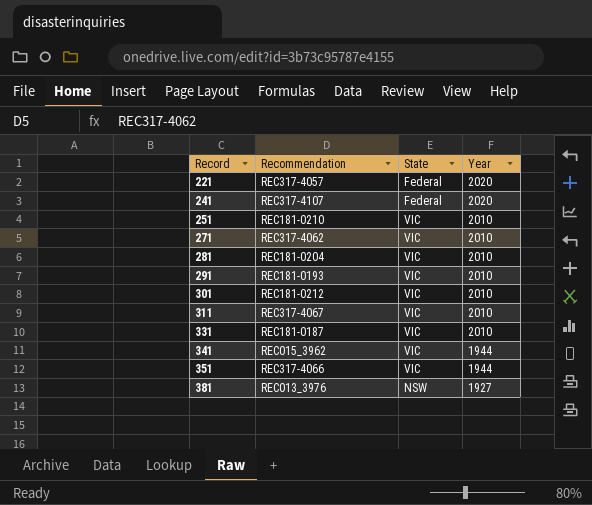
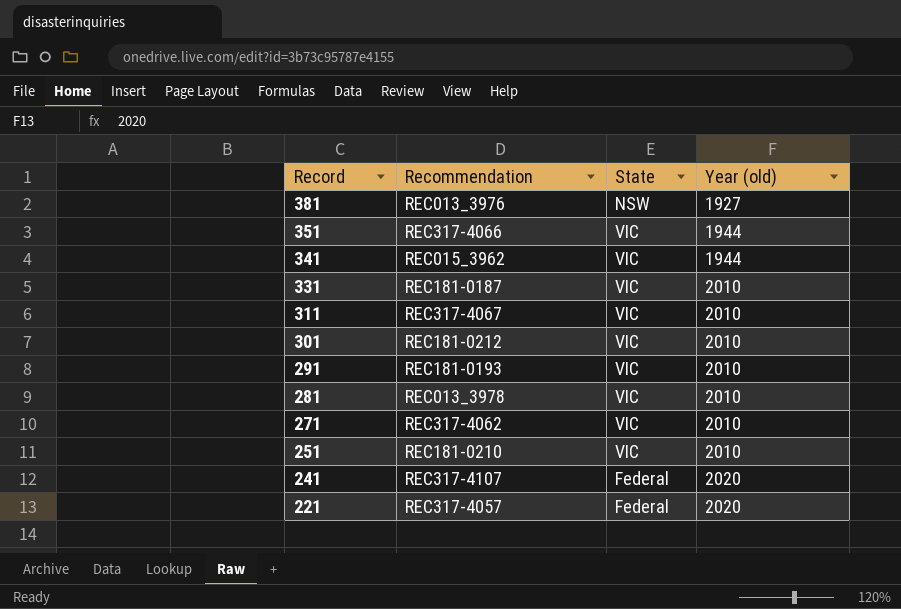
row order: Record ascending -> Record descending
column name: Year -> Year (old)
281 | Recommendation: REC181-0204 -> REC013_3978

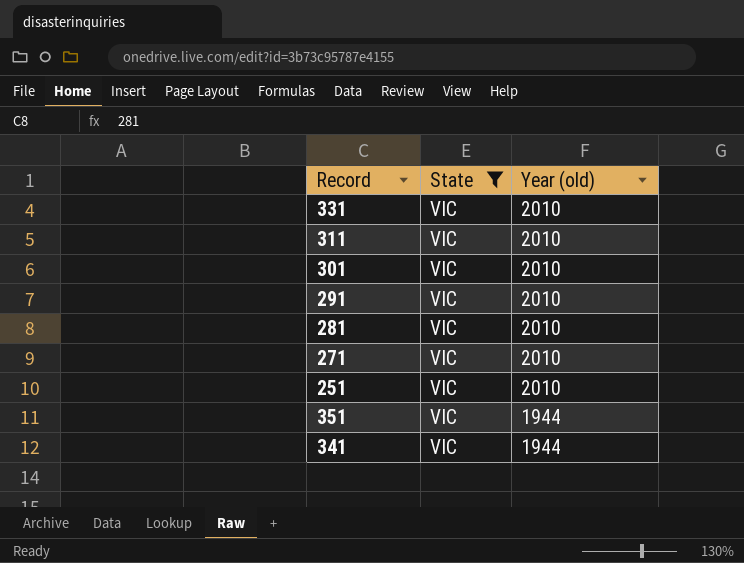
filter: none -> State = VIC
row order: Record descending -> Year (old) descending
column Recommendation | position: 2 -> none

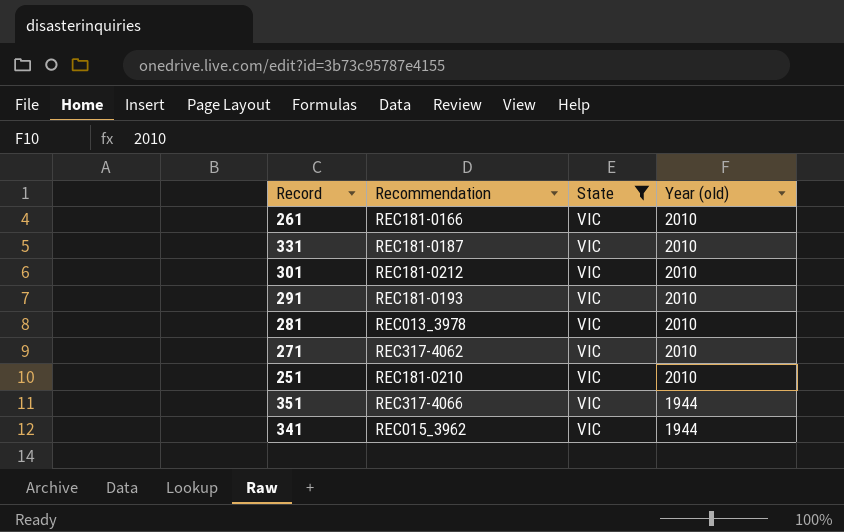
column Recommendation | position: none -> 2
row 311: VIC | 2010 -> none
row 261: none -> REC181-0166 | VIC | 2010

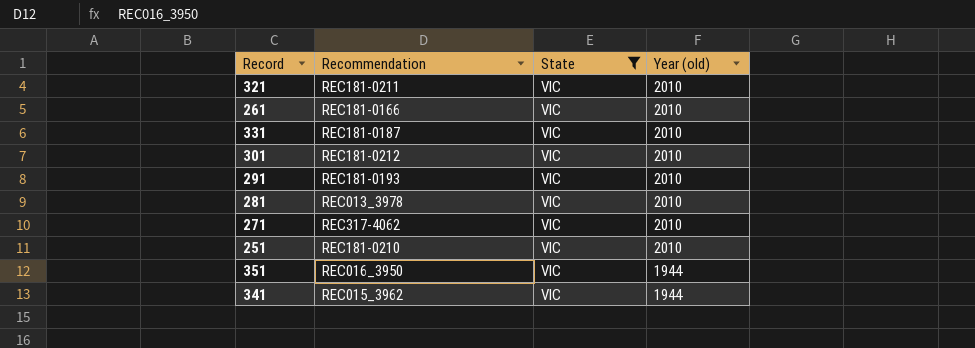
row 321: none -> REC181-0211 | VIC | 2010
351 | Recommendation: REC317-4066 -> REC016_3950

